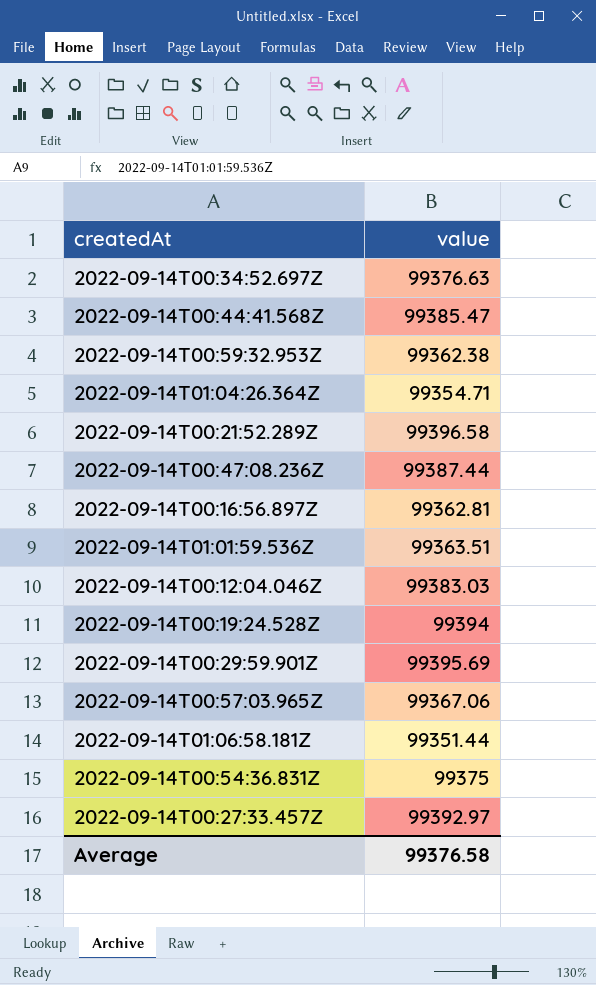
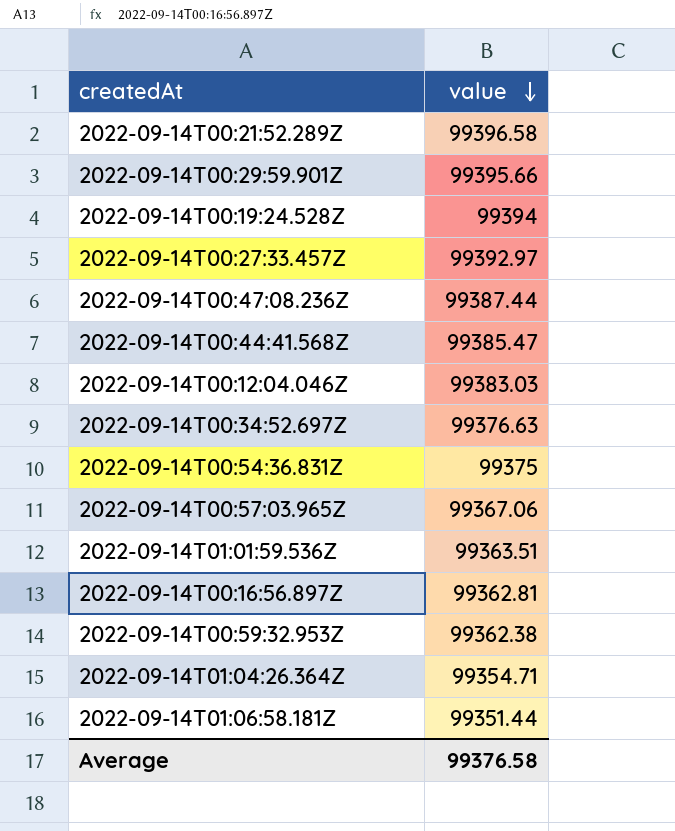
row order: none -> value descending
2022-09-14T00:29:59.901Z | value: 99395.69 -> 99395.66

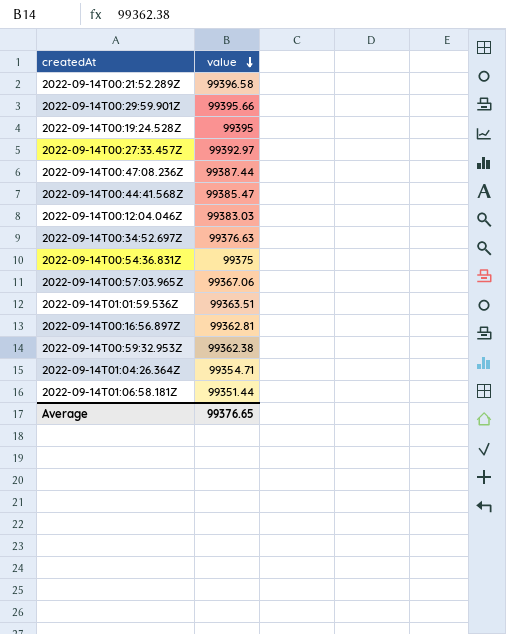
2022-09-14T00:19:24.528Z | value: 99394 -> 99395
Average | value: 99376.58 -> 99376.65

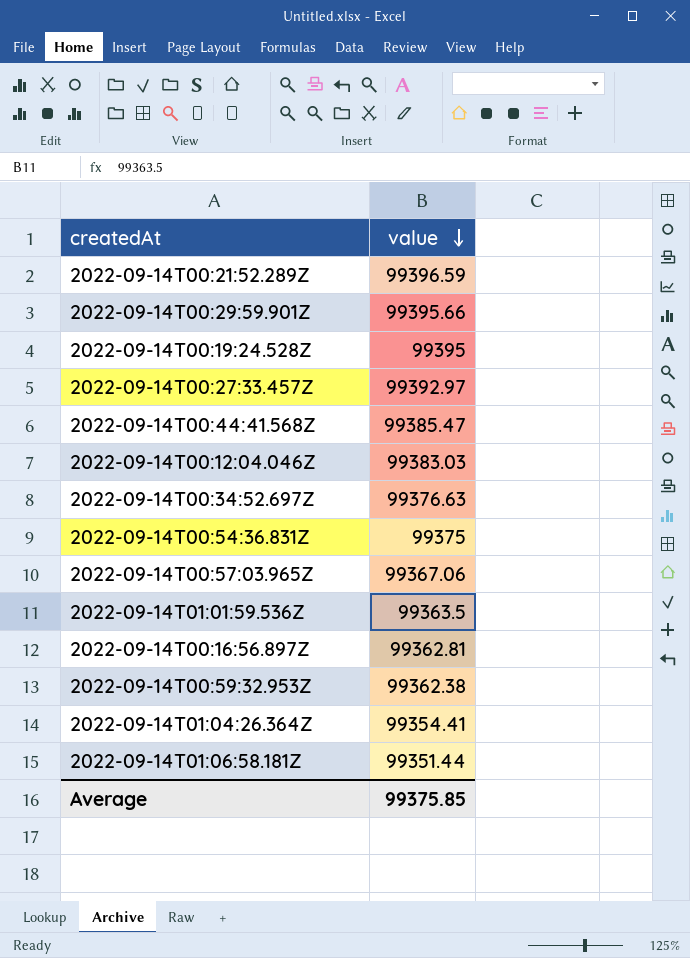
row 2022-09-14T00:47:08.236Z: 99387.44 -> none
2022-09-14T00:21:52.289Z | value: 99396.58 -> 99396.59
2022-09-14T01:01:59.536Z | value: 99363.51 -> 99363.5
2022-09-14T01:04:26.364Z | value: 99354.71 -> 99354.41
Average | value: 99376.65 -> 99375.85

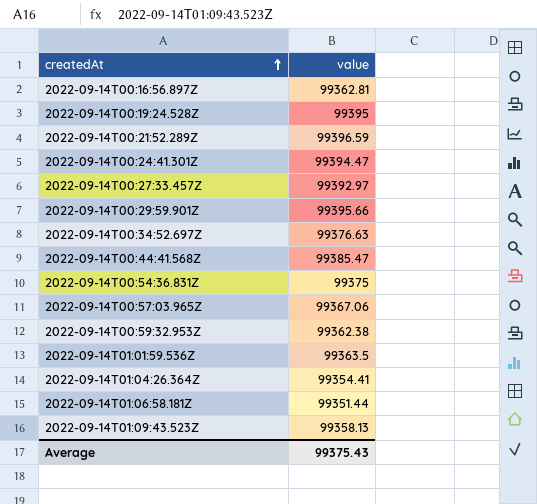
row order: value descending -> createdAt ascending
row 2022-09-14T00:12:04.046Z: 99383.03 -> none
row 2022-09-14T00:24:41.301Z: none -> 99394.47
row 2022-09-14T01:09:43.523Z: none -> 99358.13
Average | value: 99375.85 -> 99375.43

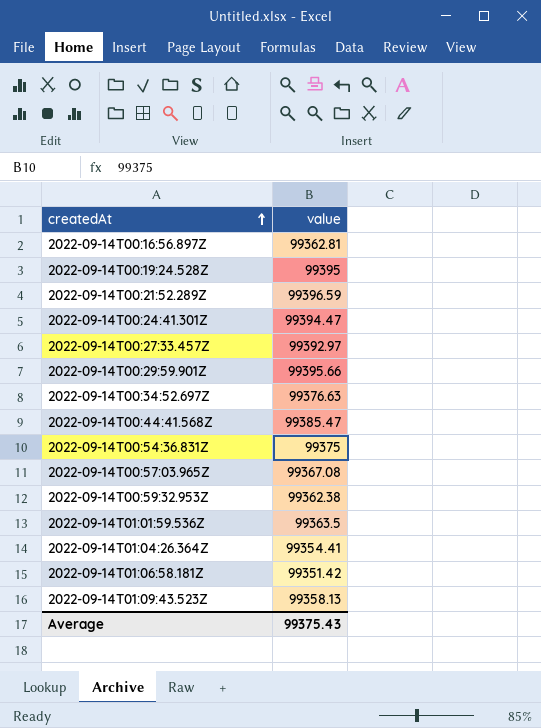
2022-09-14T00:57:03.965Z | value: 99367.06 -> 99367.08
2022-09-14T01:06:58.181Z | value: 99351.44 -> 99351.42

